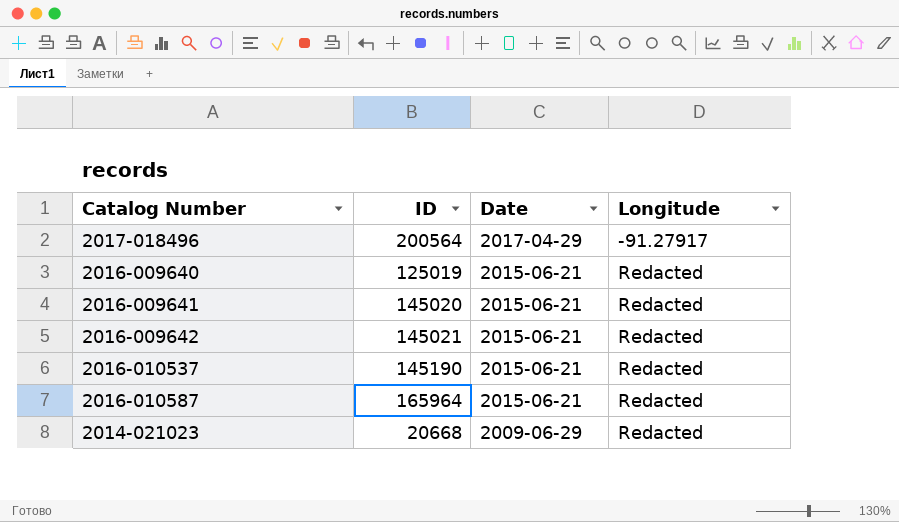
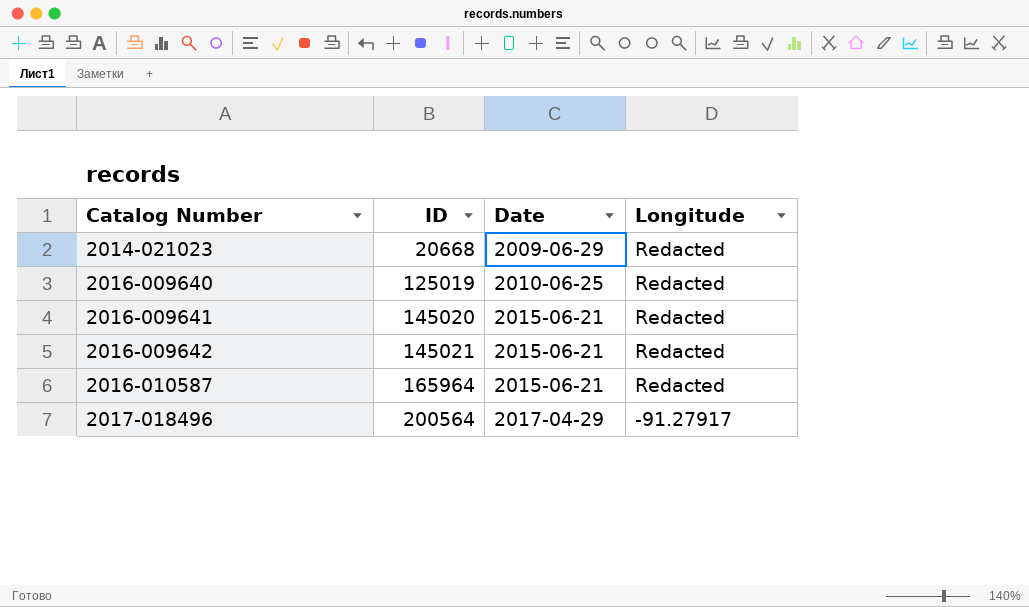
row order: Date descending -> Catalog Number ascending
row 2016-010537: 145190 | 2015-06-21 | Redacted -> none
2016-009640 | Date: 2015-06-21 -> 2010-06-25

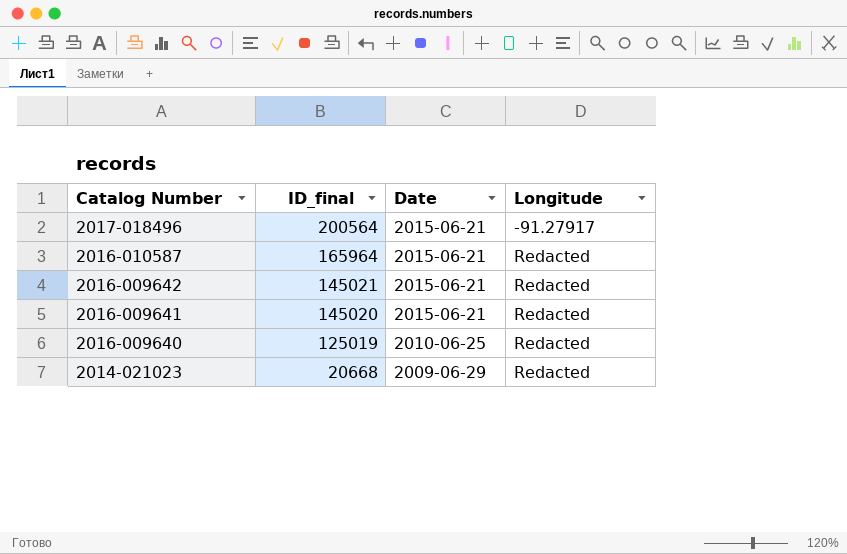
row order: Catalog Number ascending -> Catalog Number descending
column name: ID -> ID_final
2017-018496 | Date: 2017-04-29 -> 2015-06-21

